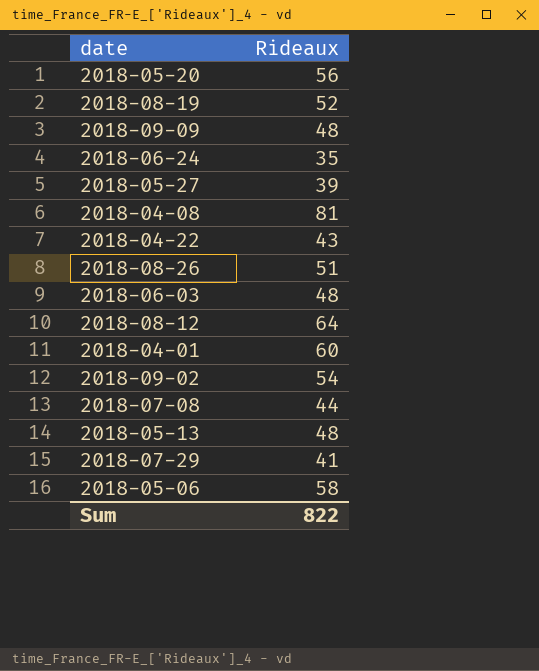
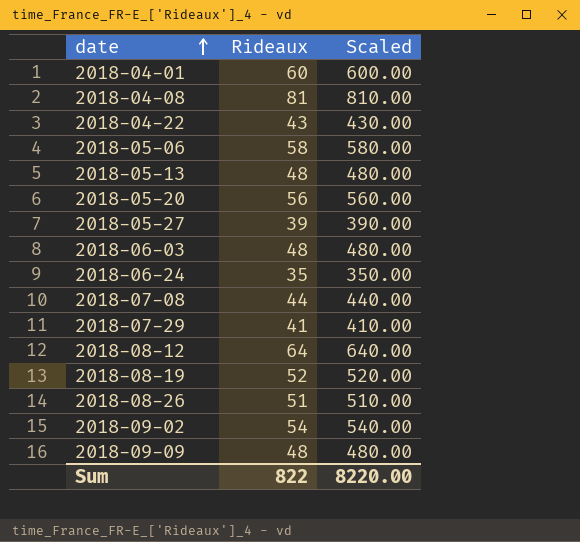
row order: none -> date ascending
column Scaled | formula: none -> [Rideaux] * 10

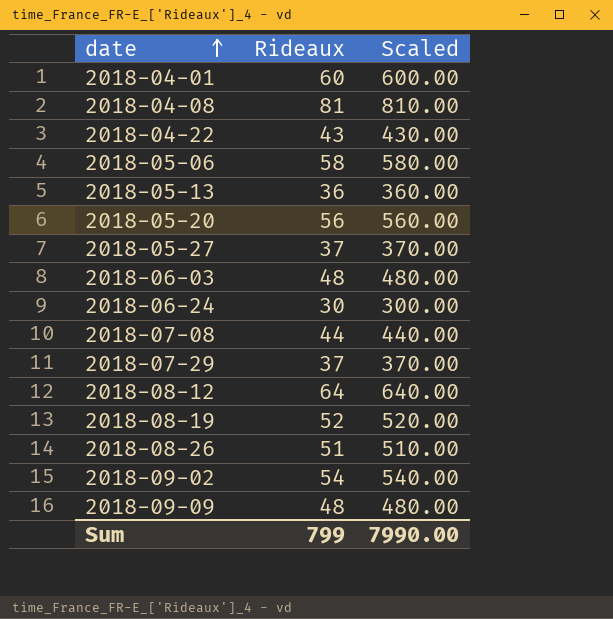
2018-05-13 | Rideaux: 48 -> 36
2018-05-13 | Scaled: 480.00 -> 360.00
2018-05-27 | Rideaux: 39 -> 37
2018-05-27 | Scaled: 390.00 -> 370.00
2018-06-24 | Rideaux: 35 -> 30
2018-06-24 | Scaled: 350.00 -> 300.00
2018-07-29 | Rideaux: 41 -> 37
2018-07-29 | Scaled: 410.00 -> 370.00
Sum | Rideaux: 822 -> 799
Sum | Scaled: 8220.00 -> 7990.00

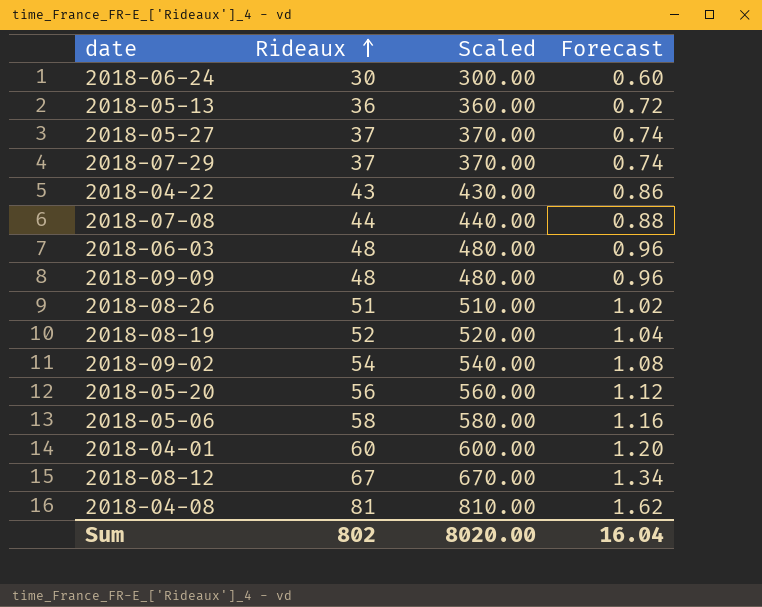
row order: date ascending -> Rideaux ascending
column Forecast | formula: none -> [Rideaux] * 0.02
2018-08-12 | Rideaux: 64 -> 67
2018-08-12 | Scaled: 640.00 -> 670.00
Sum | Rideaux: 799 -> 802
Sum | Scaled: 7990.00 -> 8020.00

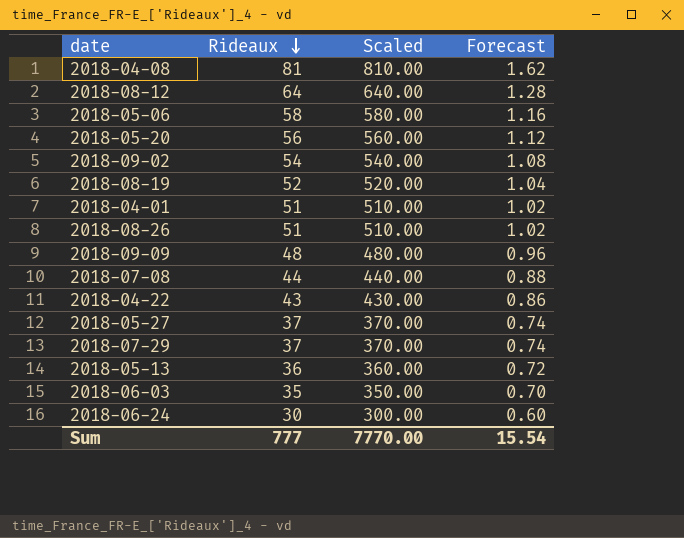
row order: Rideaux ascending -> Rideaux descending
2018-08-12 | Rideaux: 67 -> 64
2018-08-12 | Scaled: 670.00 -> 640.00
2018-08-12 | Forecast: 1.34 -> 1.28
2018-04-01 | Rideaux: 60 -> 51
2018-04-01 | Scaled: 600.00 -> 510.00
2018-04-01 | Forecast: 1.20 -> 1.02
2018-06-03 | Rideaux: 48 -> 35
2018-06-03 | Scaled: 480.00 -> 350.00
2018-06-03 | Forecast: 0.96 -> 0.70
Sum | Rideaux: 802 -> 777
Sum | Scaled: 8020.00 -> 7770.00
Sum | Forecast: 16.04 -> 15.54

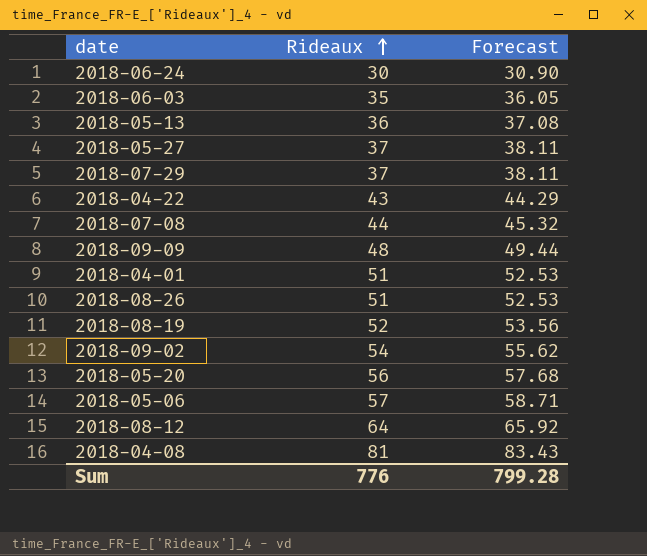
row order: Rideaux descending -> Rideaux ascending
column Scaled | formula: [Rideaux] * 10 -> none
column Forecast | formula: [Rideaux] * 0.02 -> [Rideaux] * 1.03
2018-05-06 | Rideaux: 58 -> 57
Sum | Rideaux: 777 -> 776
Sum | Forecast: 15.54 -> 799.28

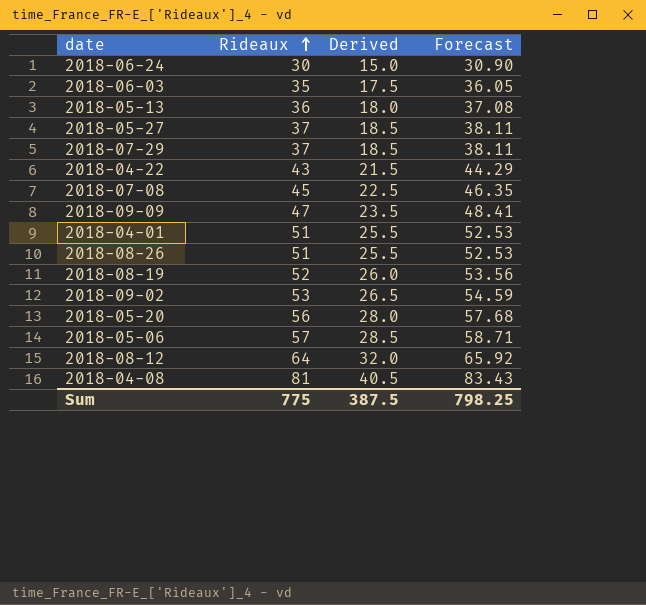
column Derived | formula: none -> [Rideaux] * 0.5
2018-07-08 | Rideaux: 44 -> 45
2018-07-08 | Forecast: 45.32 -> 46.35
2018-09-09 | Rideaux: 48 -> 47
2018-09-09 | Forecast: 49.44 -> 48.41
2018-09-02 | Rideaux: 54 -> 53
2018-09-02 | Forecast: 55.62 -> 54.59
Sum | Rideaux: 776 -> 775
Sum | Forecast: 799.28 -> 798.25

